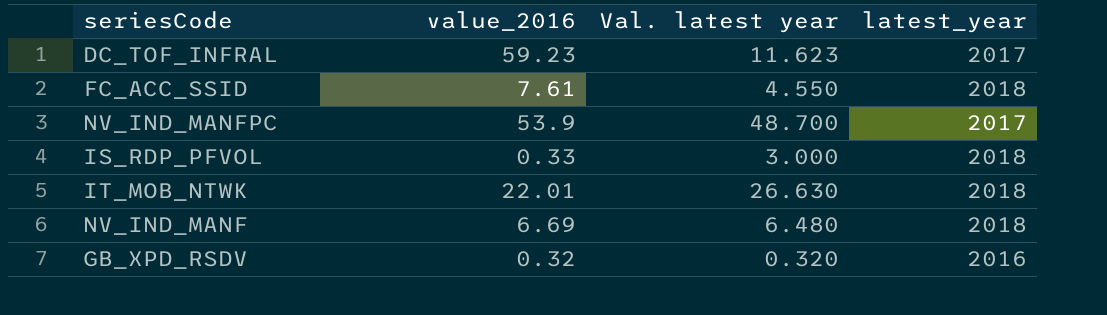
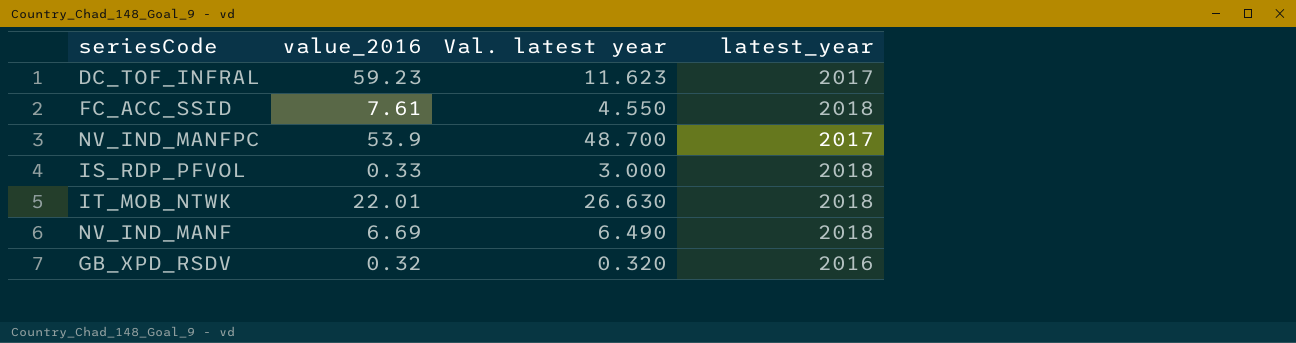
NV_IND_MANF | Val. latest year: 6.480 -> 6.490

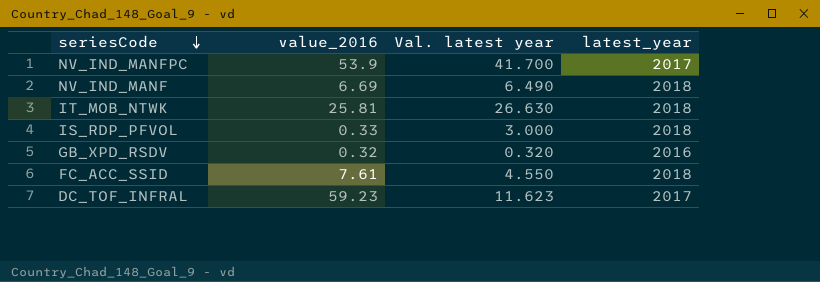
row order: none -> seriesCode descending
NV_IND_MANFPC | Val. latest year: 48.700 -> 41.700
IT_MOB_NTWK | value_2016: 22.01 -> 25.81

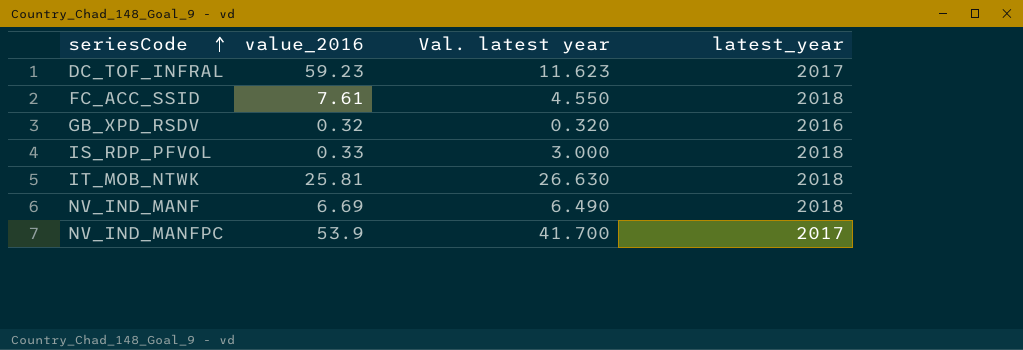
row order: seriesCode descending -> seriesCode ascending

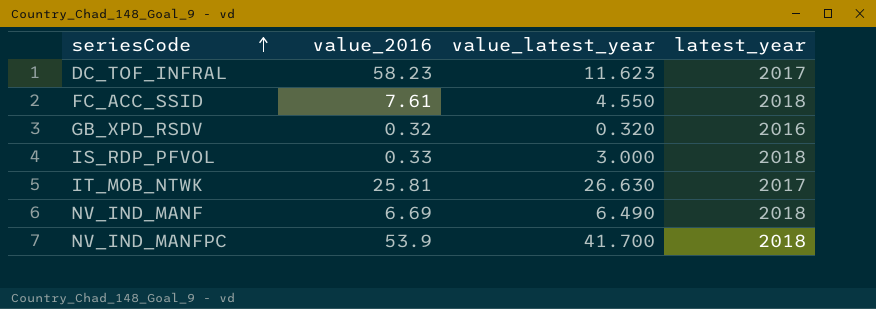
column name: Val. latest year -> value_latest_year
DC_TOF_INFRAL | value_2016: 59.23 -> 58.23
IT_MOB_NTWK | latest_year: 2018 -> 2017
NV_IND_MANFPC | latest_year: 2017 -> 2018

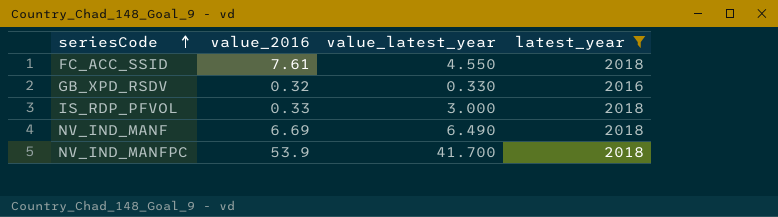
filter: none -> latest_year != 2017
GB_XPD_RSDV | value_latest_year: 0.320 -> 0.330

